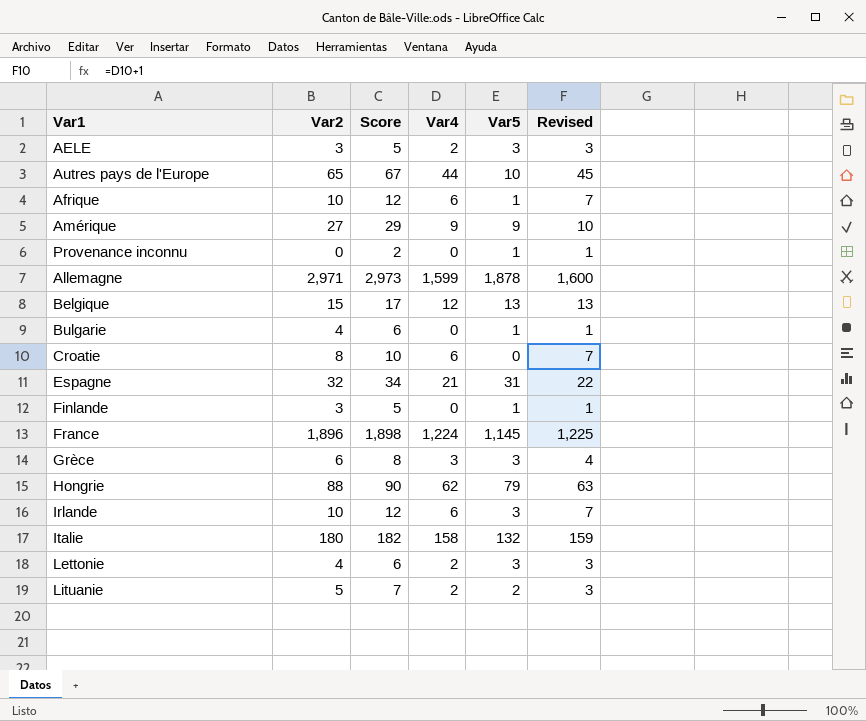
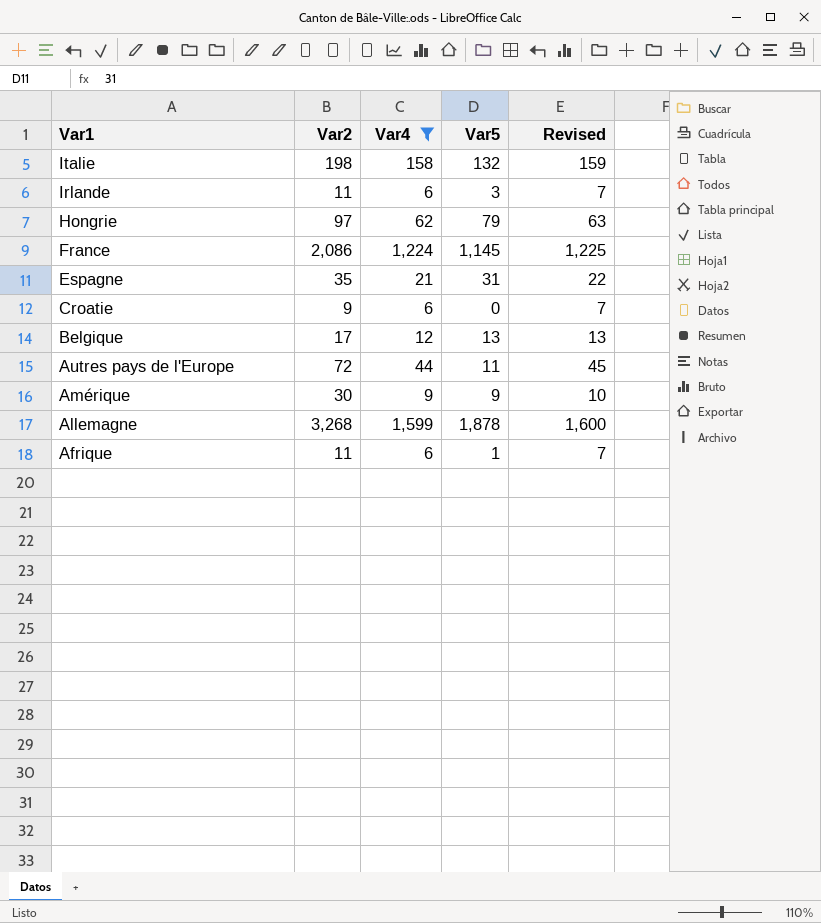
filter: none -> Var4 >= 6
row order: none -> Var1 descending
column Score | formula: [Var2] + 2 -> none
Italie | Var2: 180 -> 198
Irlande | Var2: 10 -> 11
Hongrie | Var2: 88 -> 97
France | Var2: 1,896 -> 2,086
Espagne | Var2: 32 -> 35
Croatie | Var2: 8 -> 9
Belgique | Var2: 15 -> 17
Autres pays de l'Europe | Var2: 65 -> 72
Autres pays de l'Europe | Var5: 10 -> 11
Amérique | Var2: 27 -> 30
Allemagne | Var2: 2,971 -> 3,268
Afrique | Var2: 10 -> 11

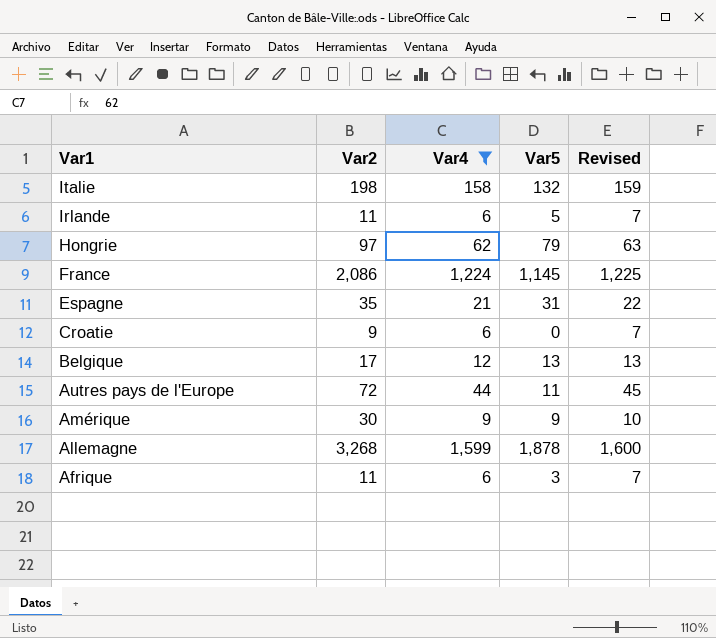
Irlande | Var5: 3 -> 5
Afrique | Var5: 1 -> 3

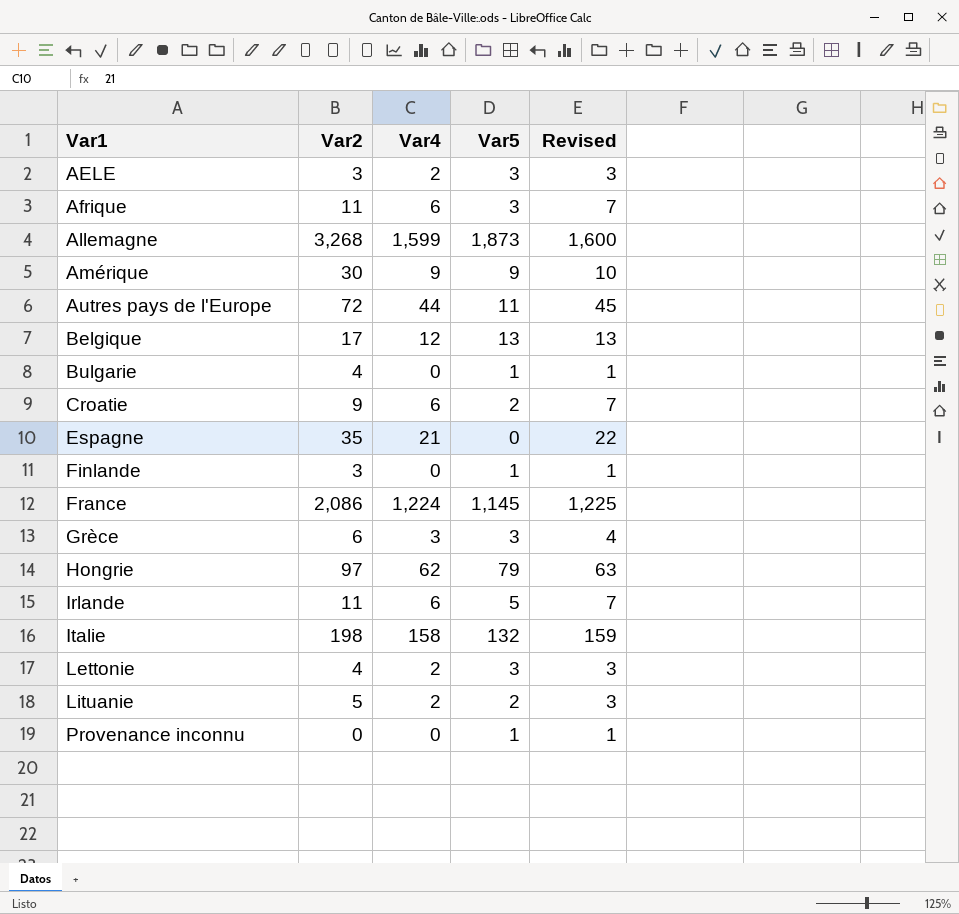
filter: Var4 >= 6 -> none
row order: Var1 descending -> Var1 ascending
Allemagne | Var5: 1,878 -> 1,873
Croatie | Var5: 0 -> 2
Espagne | Var5: 31 -> 0

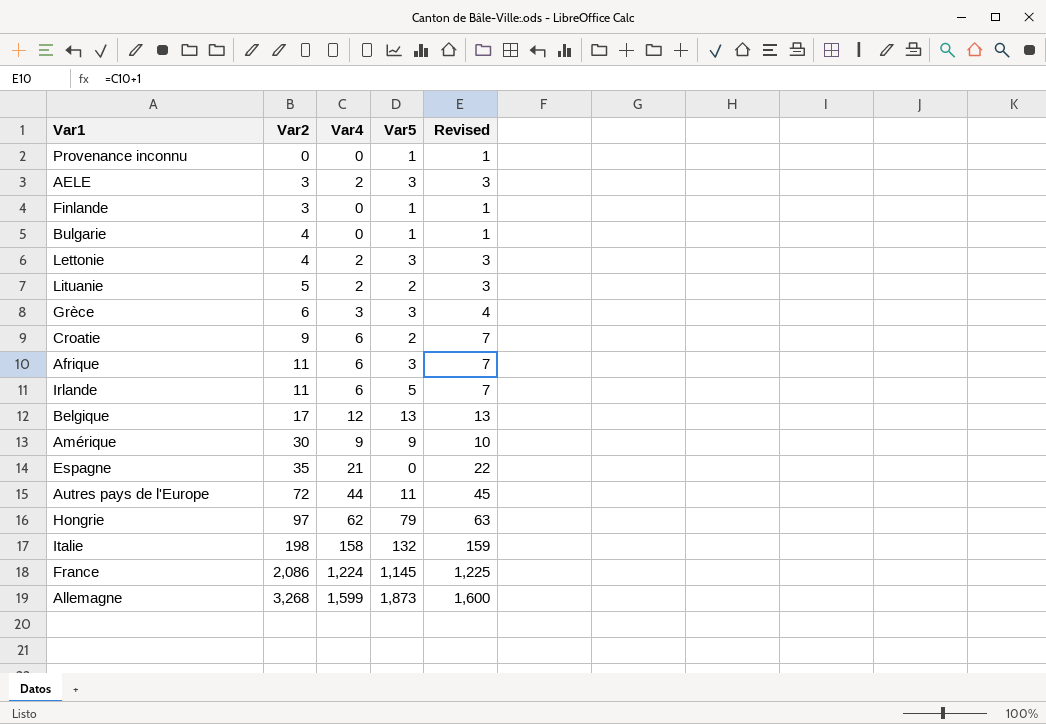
row order: Var1 ascending -> Var2 ascending

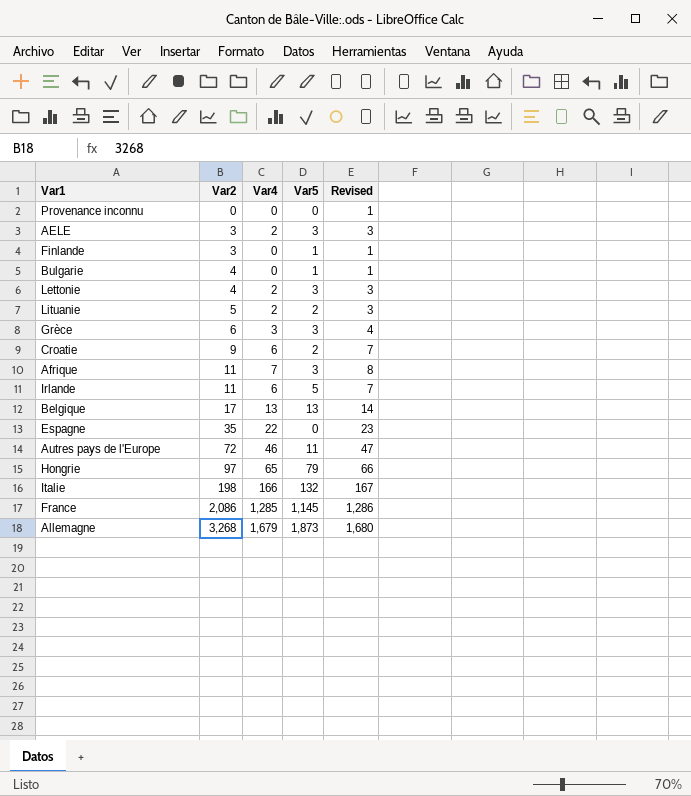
row Amérique: 30 | 9 | 9 | 10 -> none
Provenance inconnu | Var5: 1 -> 0
Afrique | Var4: 6 -> 7
Afrique | Revised: 7 -> 8
Belgique | Var4: 12 -> 13
Belgique | Revised: 13 -> 14
Espagne | Var4: 21 -> 22
Espagne | Revised: 22 -> 23
Autres pays de l'Europe | Var4: 44 -> 46
Autres pays de l'Europe | Revised: 45 -> 47
Hongrie | Var4: 62 -> 65
Hongrie | Revised: 63 -> 66
Italie | Var4: 158 -> 166
Italie | Revised: 159 -> 167
France | Var4: 1,224 -> 1,285
France | Revised: 1,225 -> 1,286
Allemagne | Var4: 1,599 -> 1,679
Allemagne | Revised: 1,600 -> 1,680

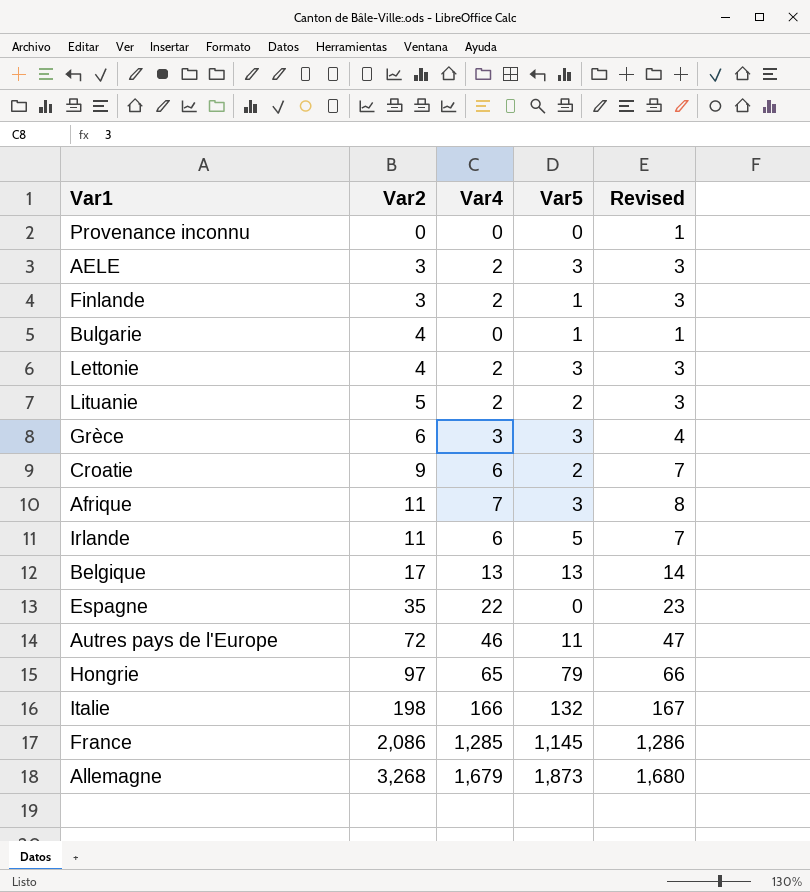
Finlande | Var4: 0 -> 2
Finlande | Revised: 1 -> 3

